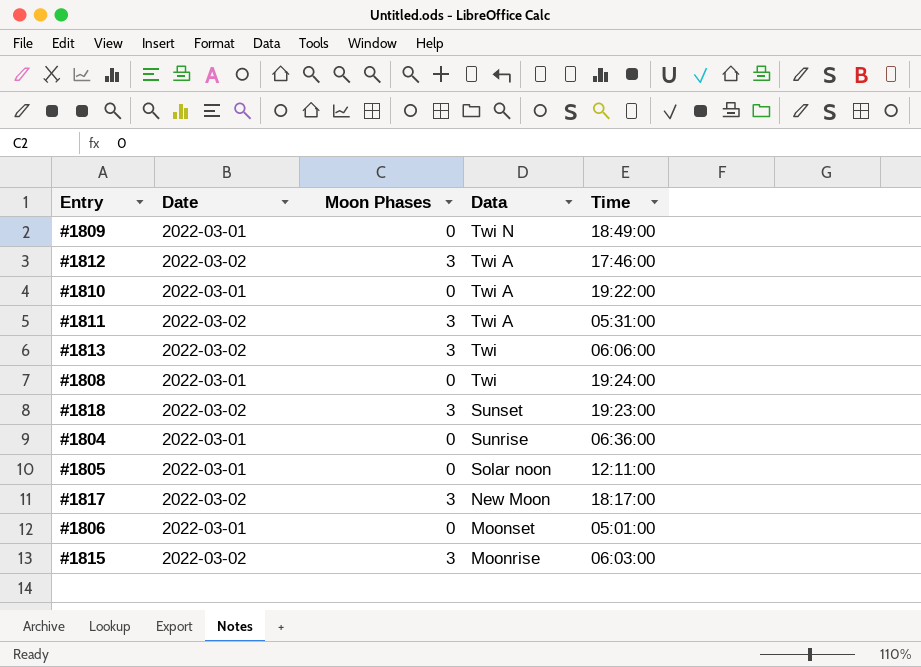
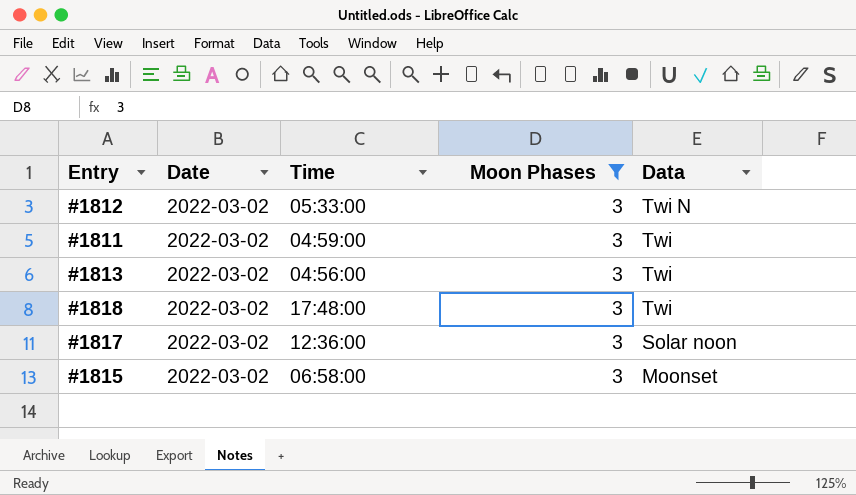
filter: none -> Moon Phases = 3
column Time | position: 5 -> 3
#1812 | Time: 17:46:00 -> 05:33:00
#1812 | Data: Twi A -> Twi N
#1811 | Time: 05:31:00 -> 04:59:00
#1811 | Data: Twi A -> Twi
#1813 | Time: 06:06:00 -> 04:56:00
#1818 | Time: 19:23:00 -> 17:48:00
#1818 | Data: Sunset -> Twi
#1817 | Time: 18:17:00 -> 12:36:00
#1817 | Data: New Moon -> Solar noon
#1815 | Time: 06:03:00 -> 06:58:00
#1815 | Data: Moonrise -> Moonset

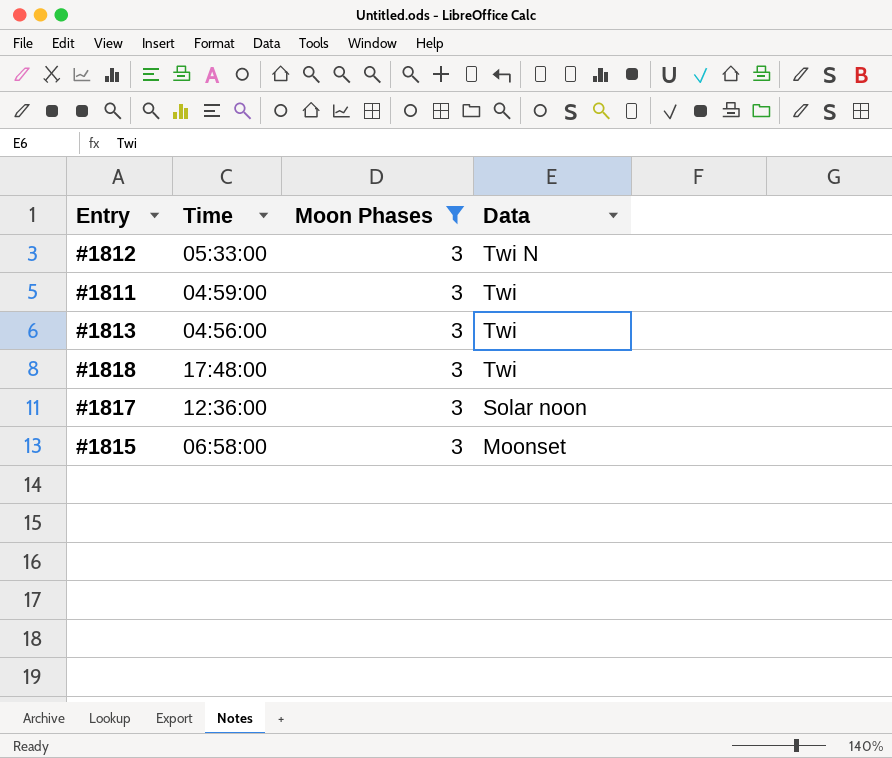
column Date | position: 2 -> none

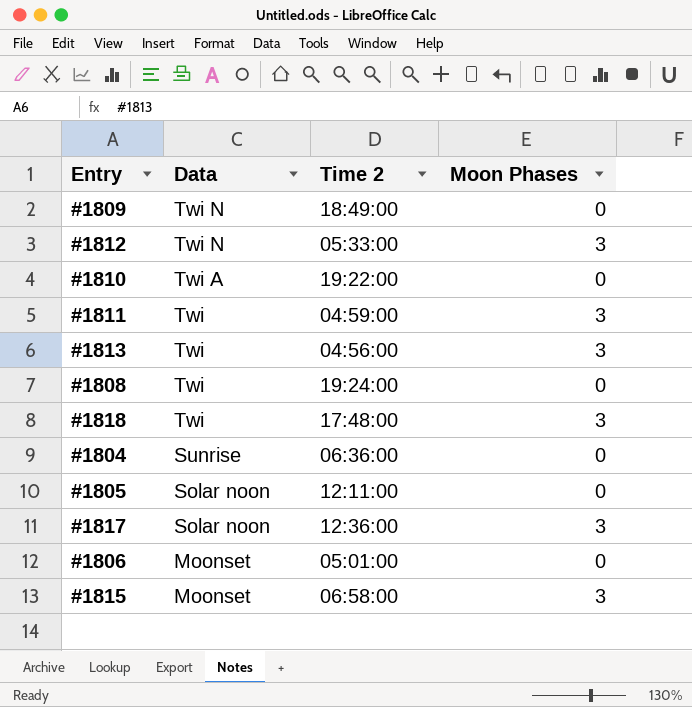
filter: Moon Phases = 3 -> none
column Data | position: 4 -> 2
column name: Time -> Time 2

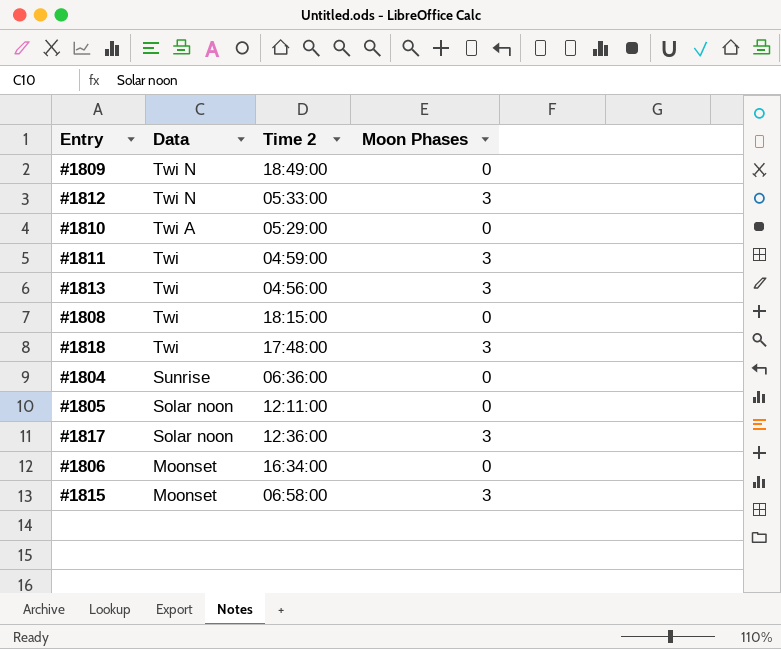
#1810 | Time 2: 19:22:00 -> 05:29:00
#1808 | Time 2: 19:24:00 -> 18:15:00
#1806 | Time 2: 05:01:00 -> 16:34:00

